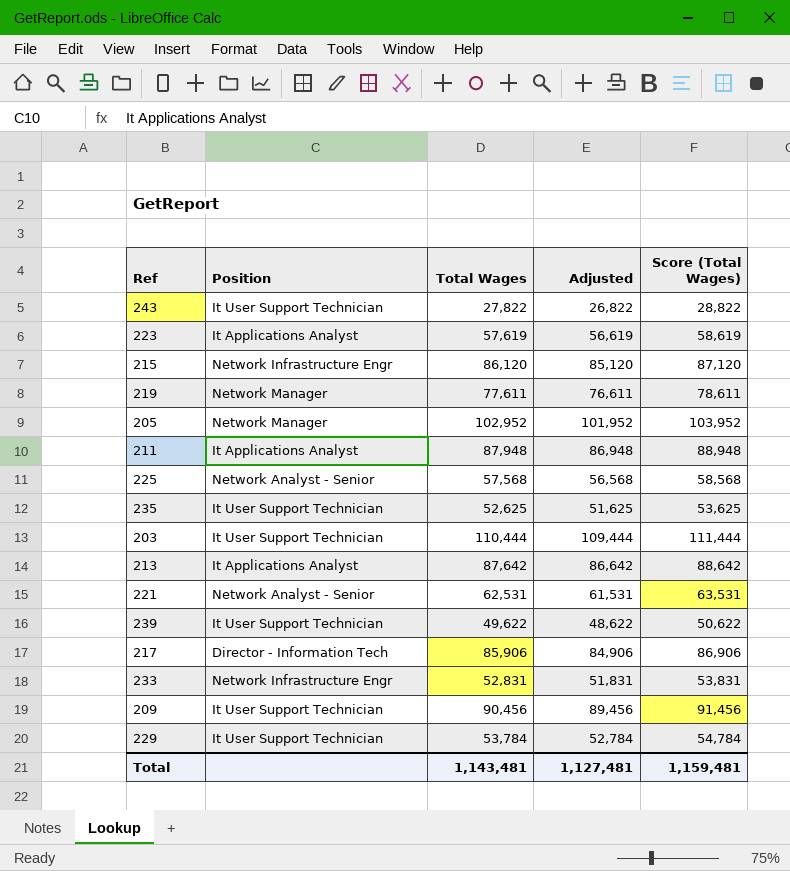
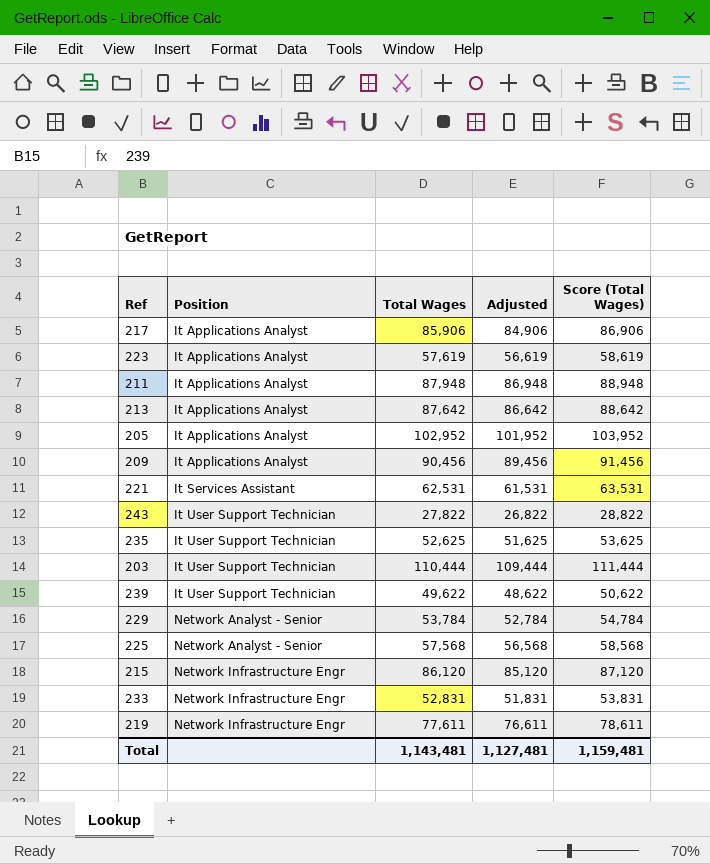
row order: none -> Position ascending
217 | Position: Director - Information Tech -> It Applications Analyst
205 | Position: Network Manager -> It Applications Analyst
209 | Position: It User Support Technician -> It Applications Analyst
221 | Position: Network Analyst - Senior -> It Services Assistant
229 | Position: It User Support Technician -> Network Analyst - Senior
219 | Position: Network Manager -> Network Infrastructure Engr

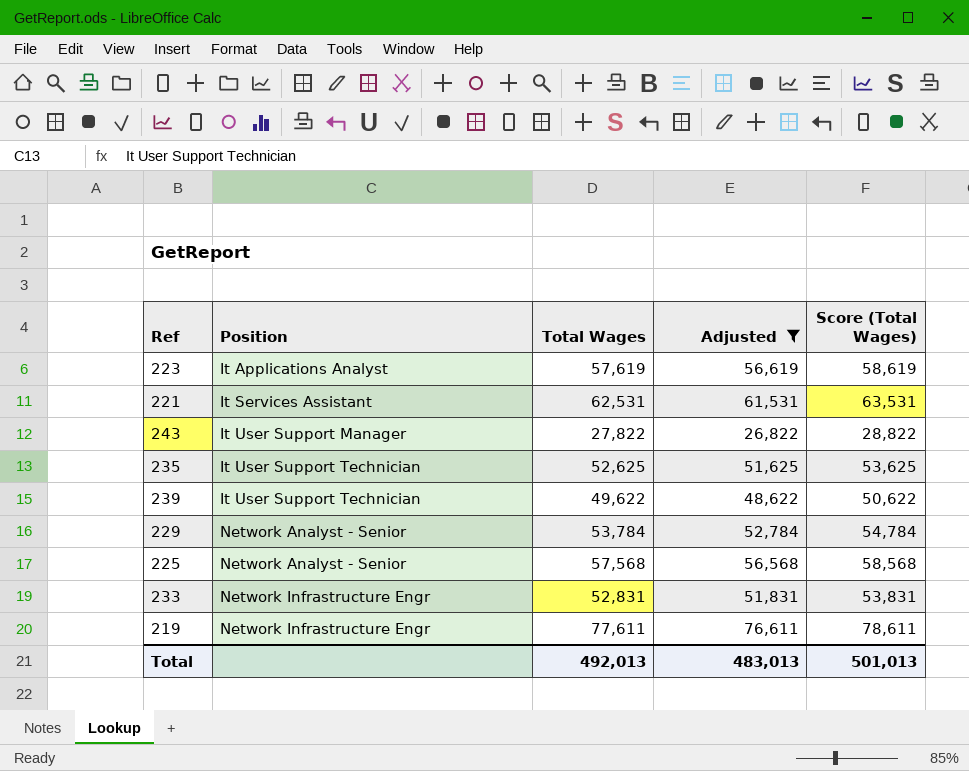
filter: none -> Adjusted <= 76,611
243 | Position: It User Support Technician -> It User Support Manager
Total | Total Wages: 1,143,481 -> 492,013
Total | Adjusted: 1,127,481 -> 483,013
Total | Score (Total Wages): 1,159,481 -> 501,013

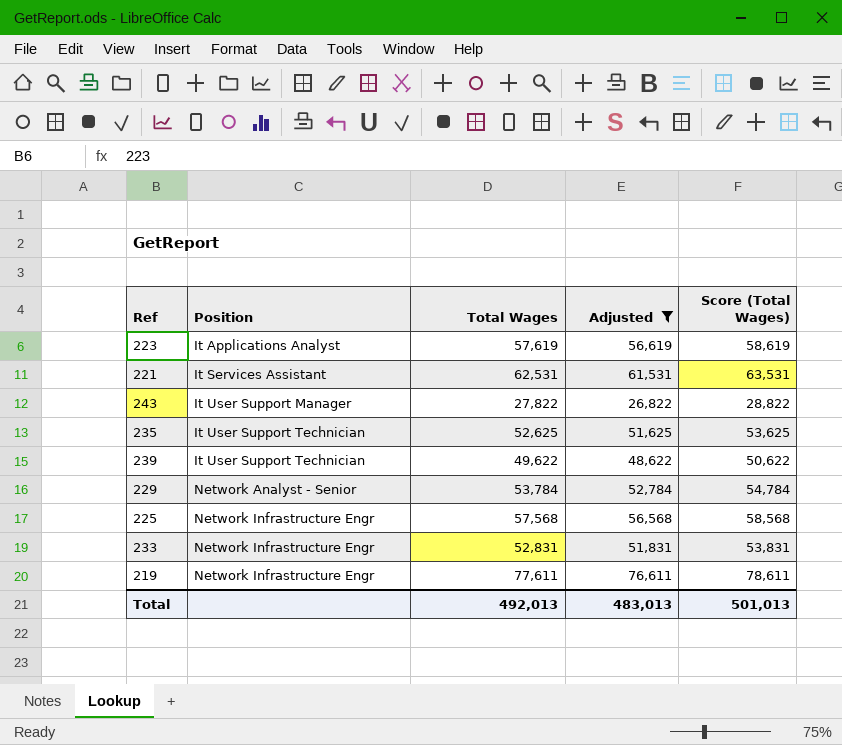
225 | Position: Network Analyst - Senior -> Network Infrastructure Engr

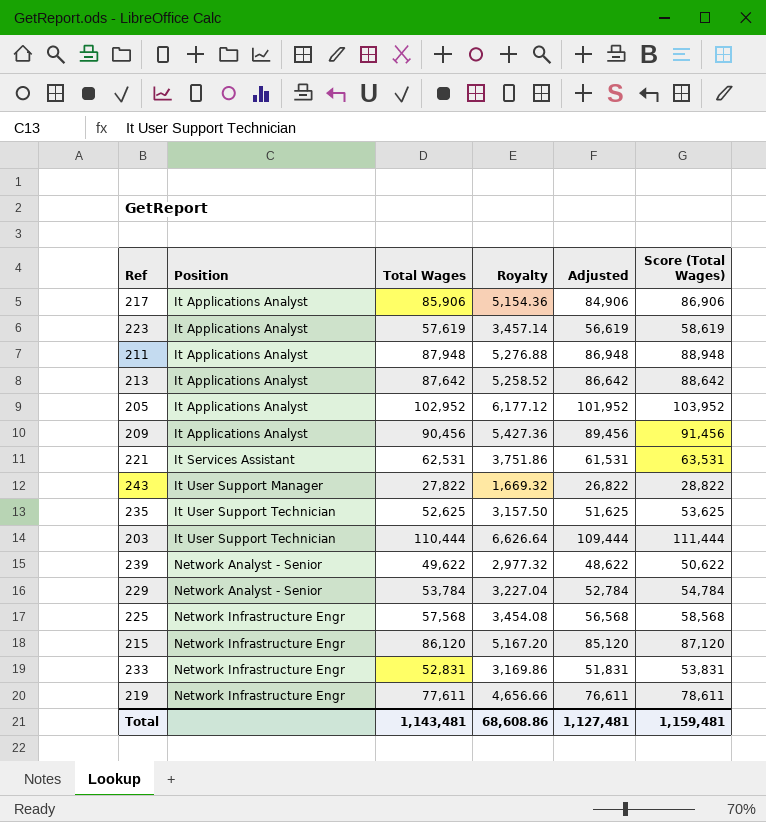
filter: Adjusted <= 76,611 -> none
column Royalty | formula: none -> [Total Wages] * 0.06
239 | Position: It User Support Technician -> Network Analyst - Senior
Total | Total Wages: 492,013 -> 1,143,481
Total | Adjusted: 483,013 -> 1,127,481
Total | Score (Total Wages): 501,013 -> 1,159,481

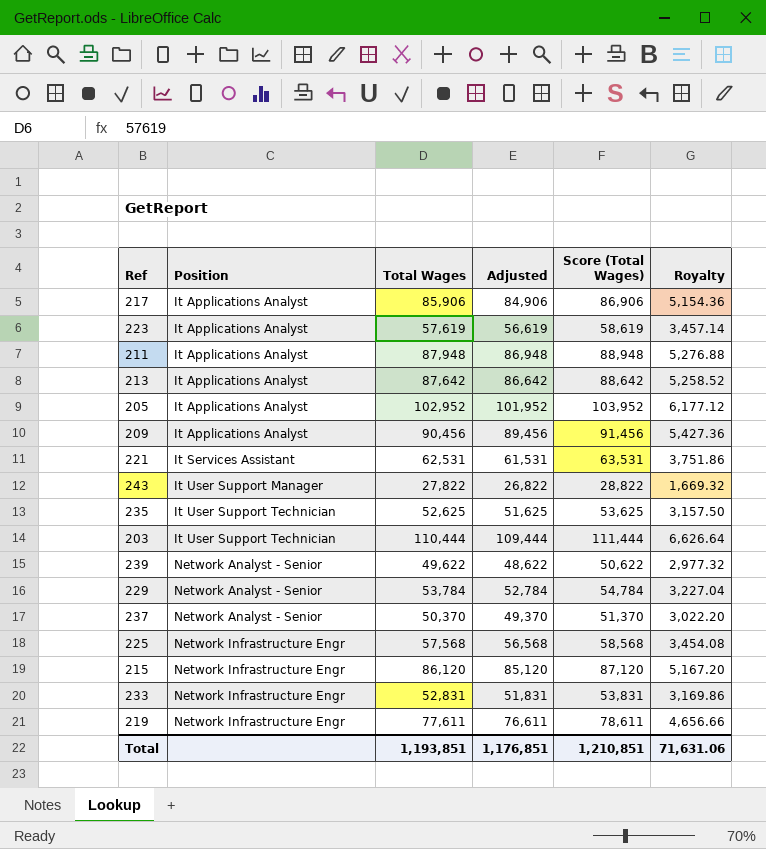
column Royalty | position: 4 -> 6
row 237: none -> Network Analyst - Senior | 50,370 | 49,370 | 51,370 | 3,022.20
Total | Total Wages: 1,143,481 -> 1,193,851
Total | Adjusted: 1,127,481 -> 1,176,851
Total | Score (Total Wages): 1,159,481 -> 1,210,851
Total | Royalty: 68,608.86 -> 71,631.06

